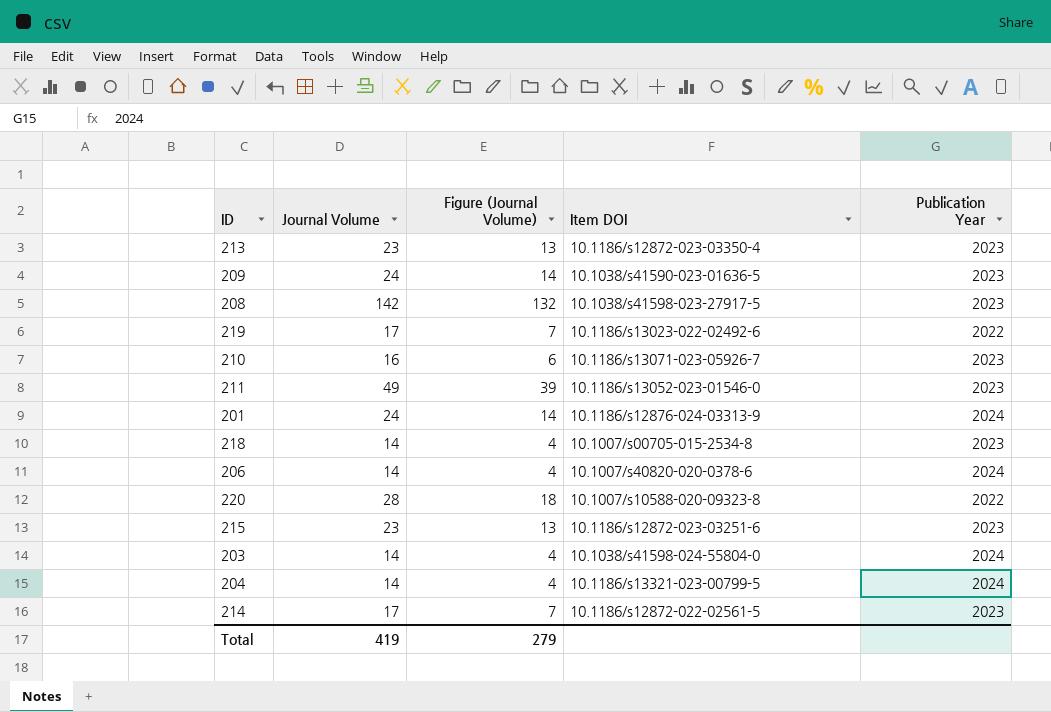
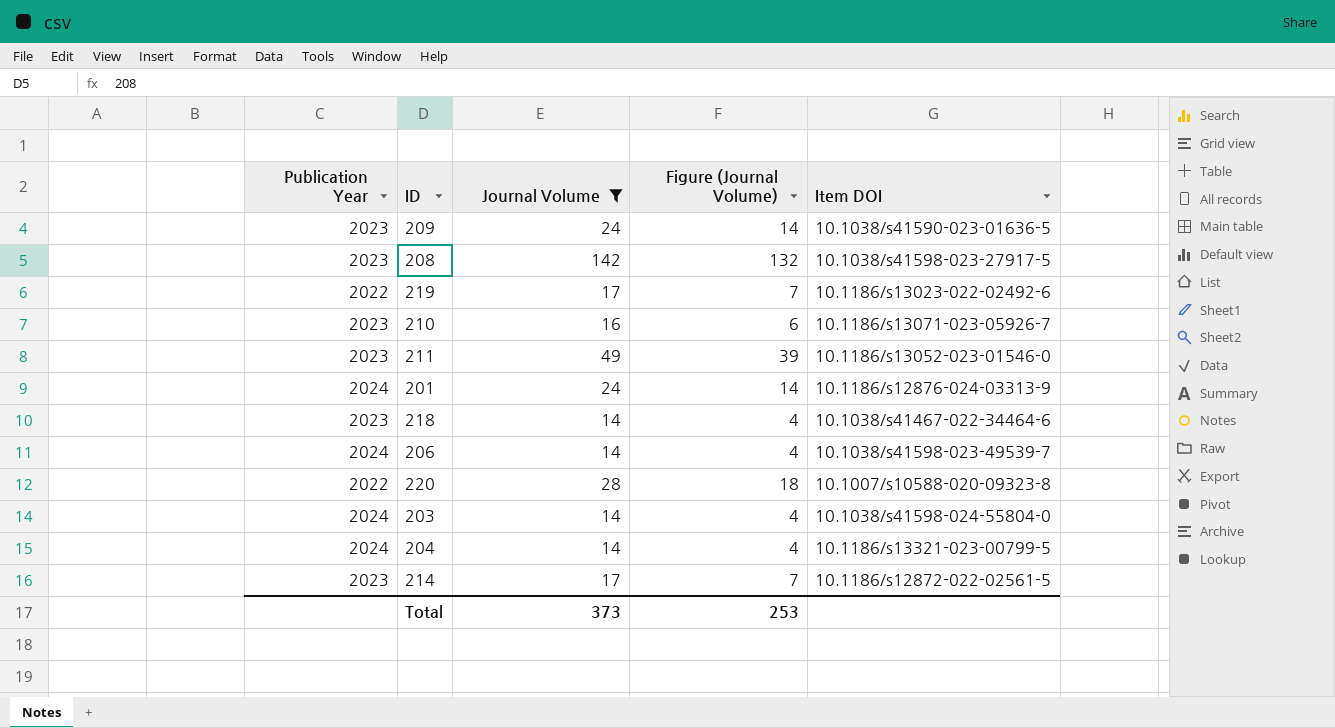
filter: none -> Journal Volume != 23
column Publication Year | position: 5 -> 1
218 | Item DOI: 10.1007/s00705-015-2534-8 -> 10.1038/s41467-022-34464-6
206 | Item DOI: 10.1007/s40820-020-0378-6 -> 10.1038/s41598-023-49539-7
Total | Journal Volume: 419 -> 373
Total | Figure (Journal Volume): 279 -> 253

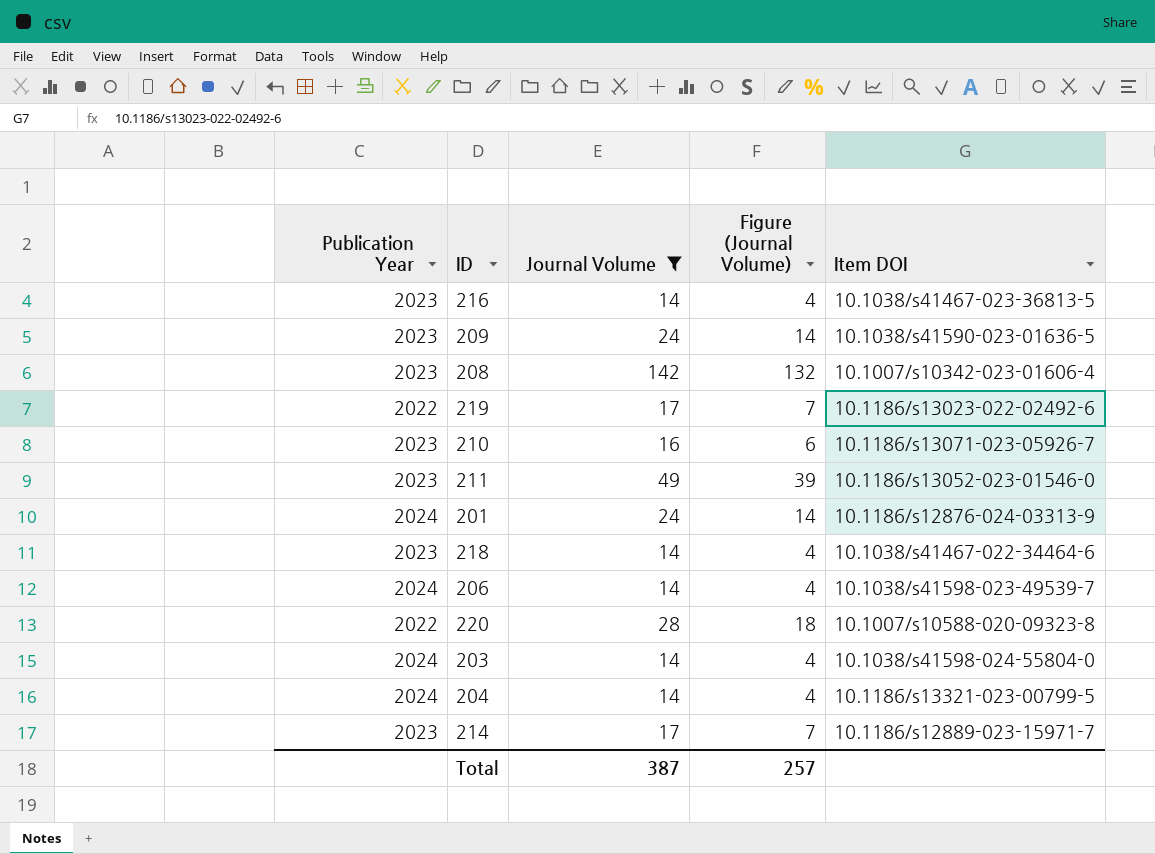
row 216: none -> 2023 | 14 | 4 | 10.1038/s41467-023-36813-5
208 | Item DOI: 10.1038/s41598-023-27917-5 -> 10.1007/s10342-023-01606-4
214 | Item DOI: 10.1186/s12872-022-02561-5 -> 10.1186/s12889-023-15971-7
Total | Journal Volume: 373 -> 387
Total | Figure (Journal Volume): 253 -> 257

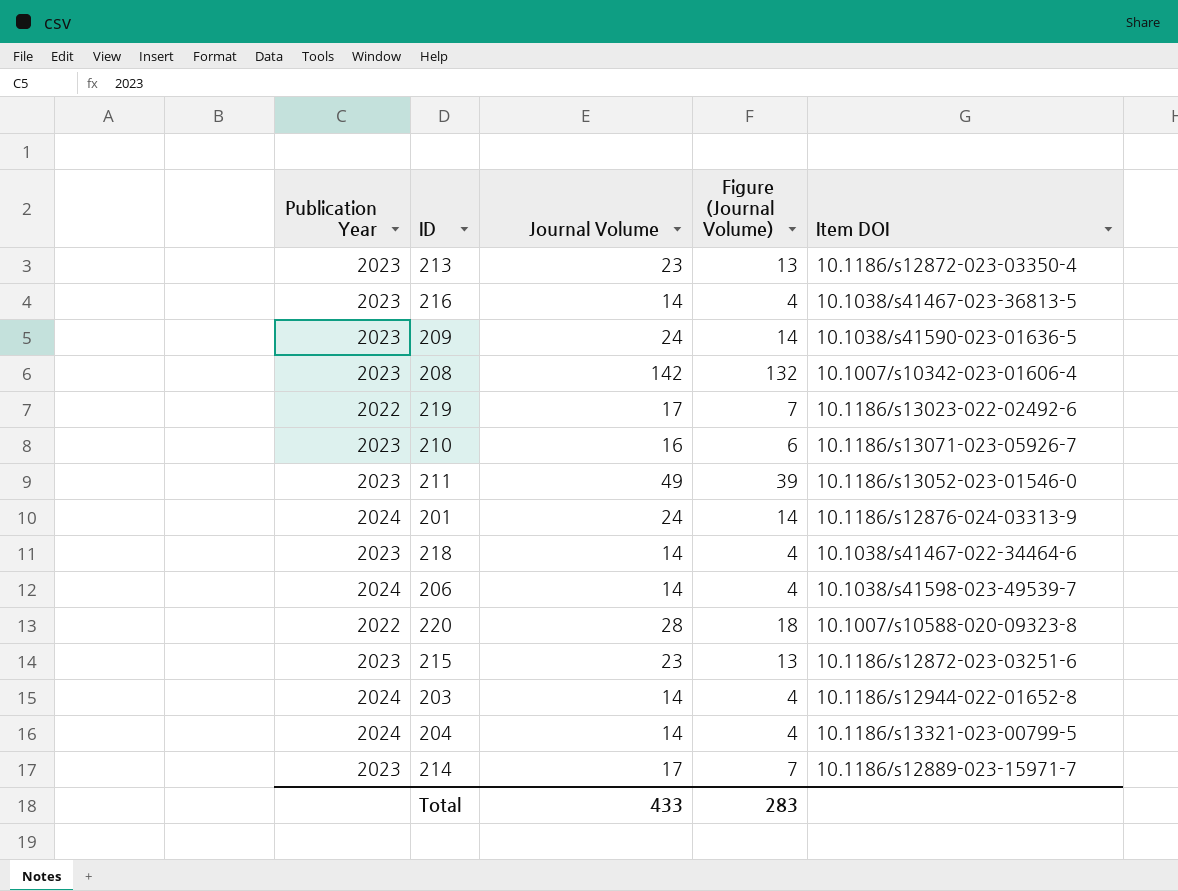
filter: Journal Volume != 23 -> none
203 | Item DOI: 10.1038/s41598-024-55804-0 -> 10.1186/s12944-022-01652-8
Total | Journal Volume: 387 -> 433
Total | Figure (Journal Volume): 257 -> 283

